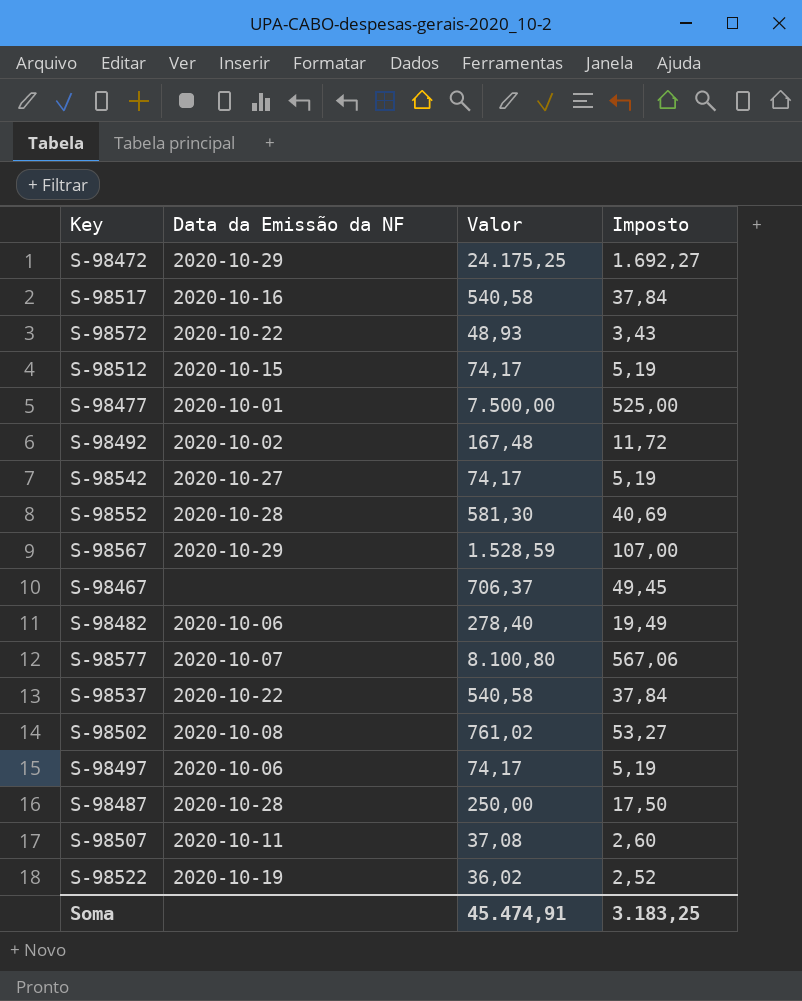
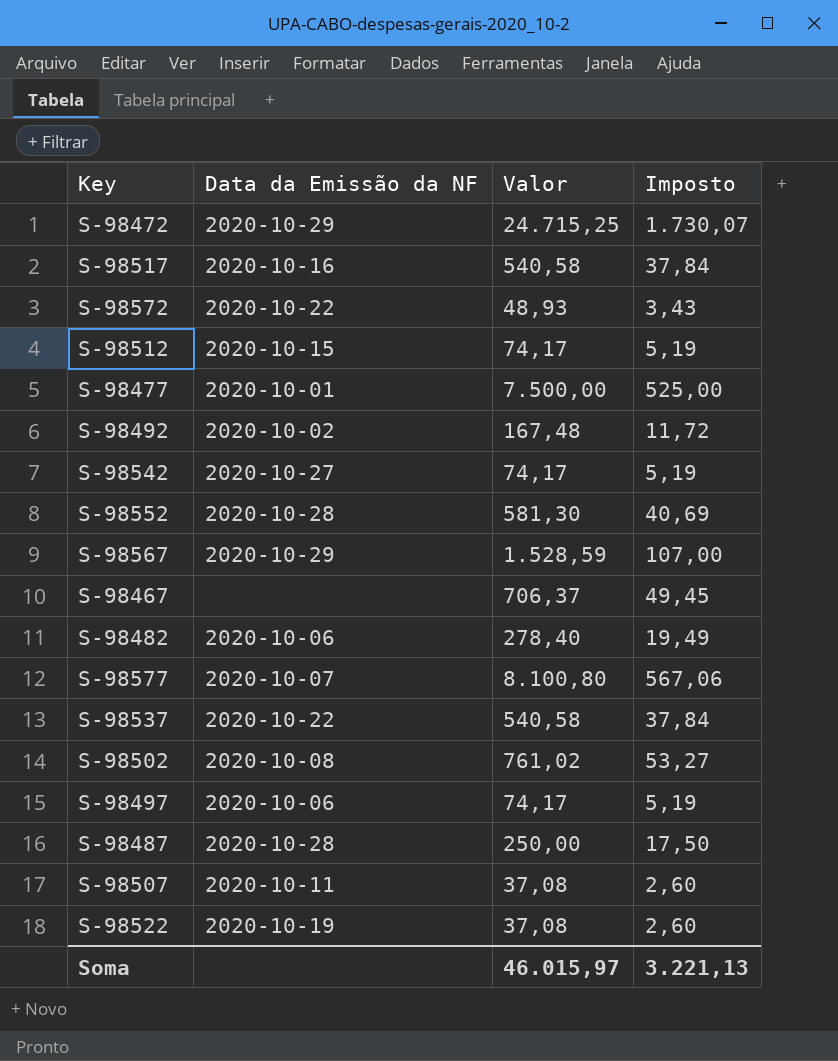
S-98472 | Valor: 24.175,25 -> 24.715,25
S-98472 | Imposto: 1.692,27 -> 1.730,07
S-98522 | Valor: 36,02 -> 37,08
S-98522 | Imposto: 2,52 -> 2,60
Soma | Valor: 45.474,91 -> 46.015,97
Soma | Imposto: 3.183,25 -> 3.221,13

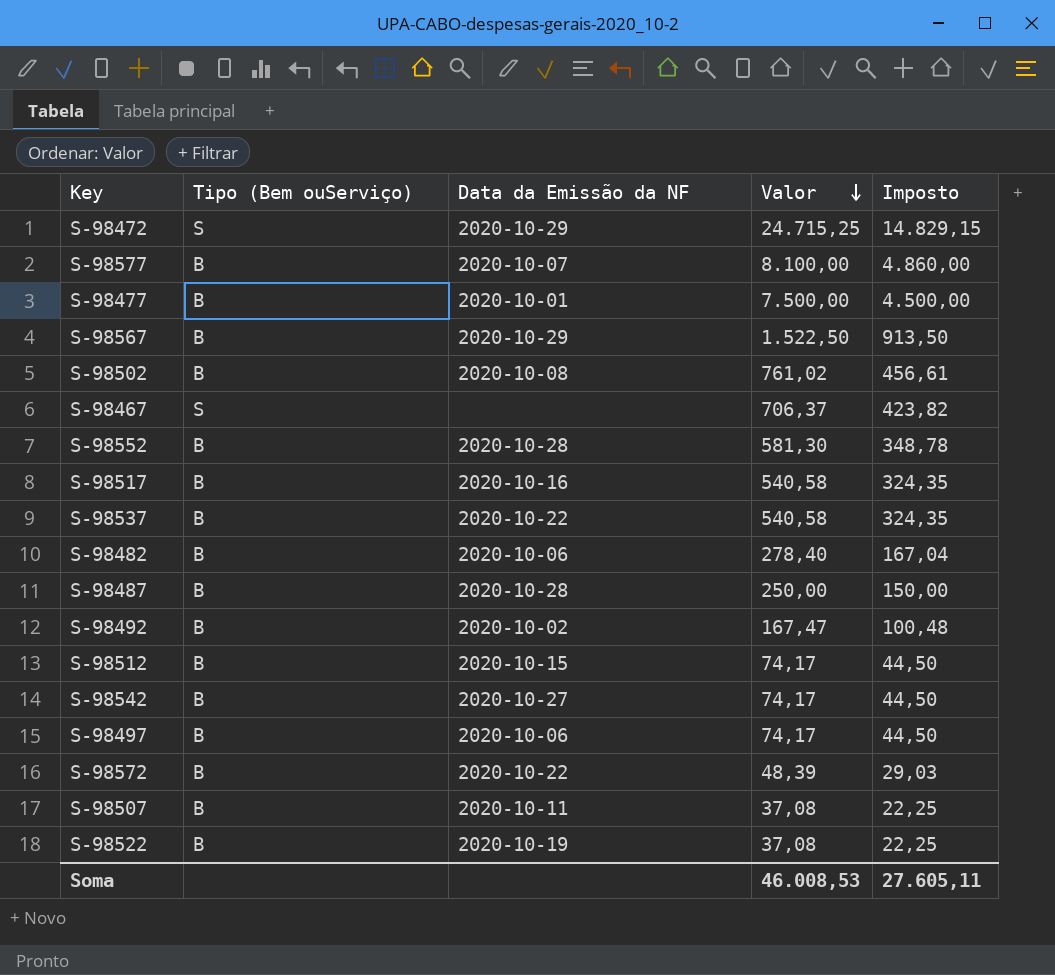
row order: none -> Valor descending
column Tipo (Bem ouServiço) | position: none -> 2
column Imposto | formula: [Valor] * 0,07 -> [Valor] * 0,6
S-98577 | Valor: 8.100,80 -> 8.100,00
S-98567 | Valor: 1.528,59 -> 1.522,50
S-98492 | Valor: 167,48 -> 167,47
S-98572 | Valor: 48,93 -> 48,39
Soma | Valor: 46.015,97 -> 46.008,53
Soma | Imposto: 3.221,13 -> 27.605,11

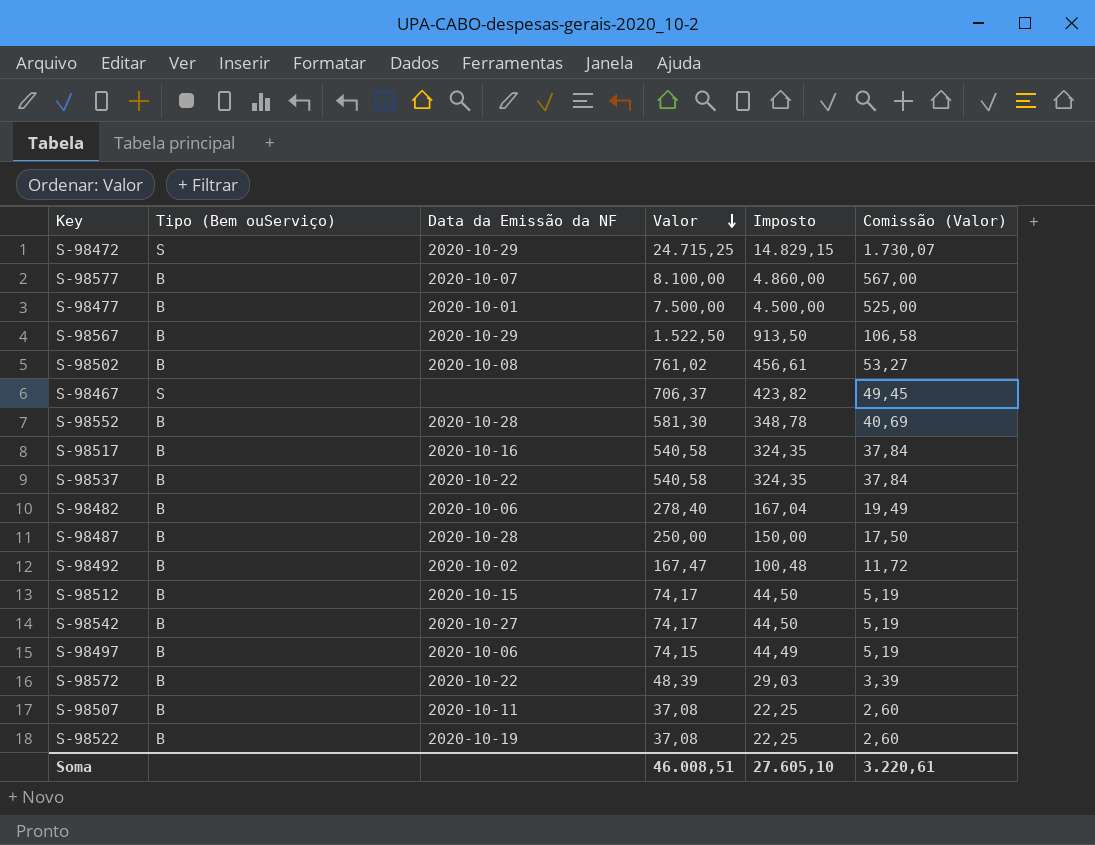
column Comissão (Valor) | formula: none -> [Valor] * 0,07
S-98497 | Valor: 74,17 -> 74,15
S-98497 | Imposto: 44,50 -> 44,49
Soma | Valor: 46.008,53 -> 46.008,51
Soma | Imposto: 27.605,11 -> 27.605,10

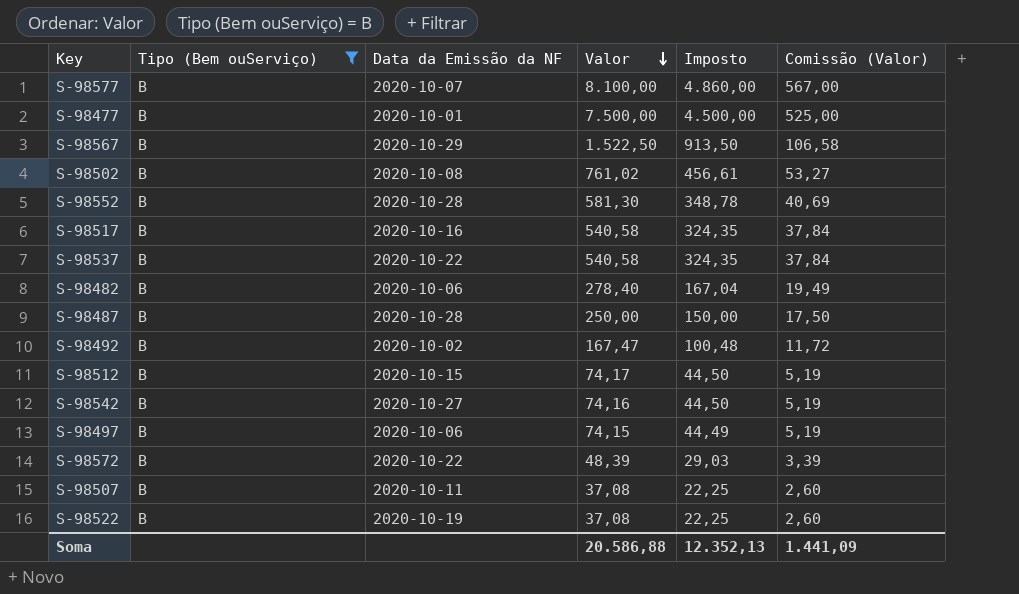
filter: none -> Tipo (Bem ouServiço) = B
S-98542 | Valor: 74,17 -> 74,16
Soma | Valor: 46.008,51 -> 20.586,88
Soma | Imposto: 27.605,10 -> 12.352,13
Soma | Comissão (Valor): 3.220,61 -> 1.441,09

